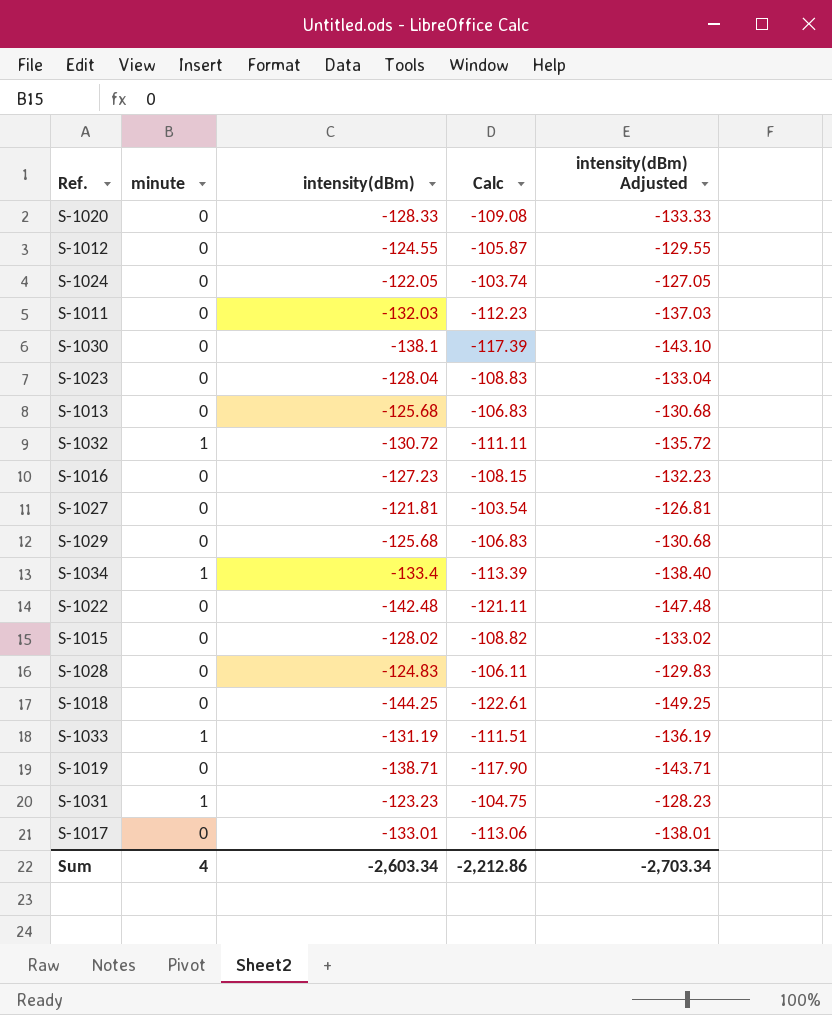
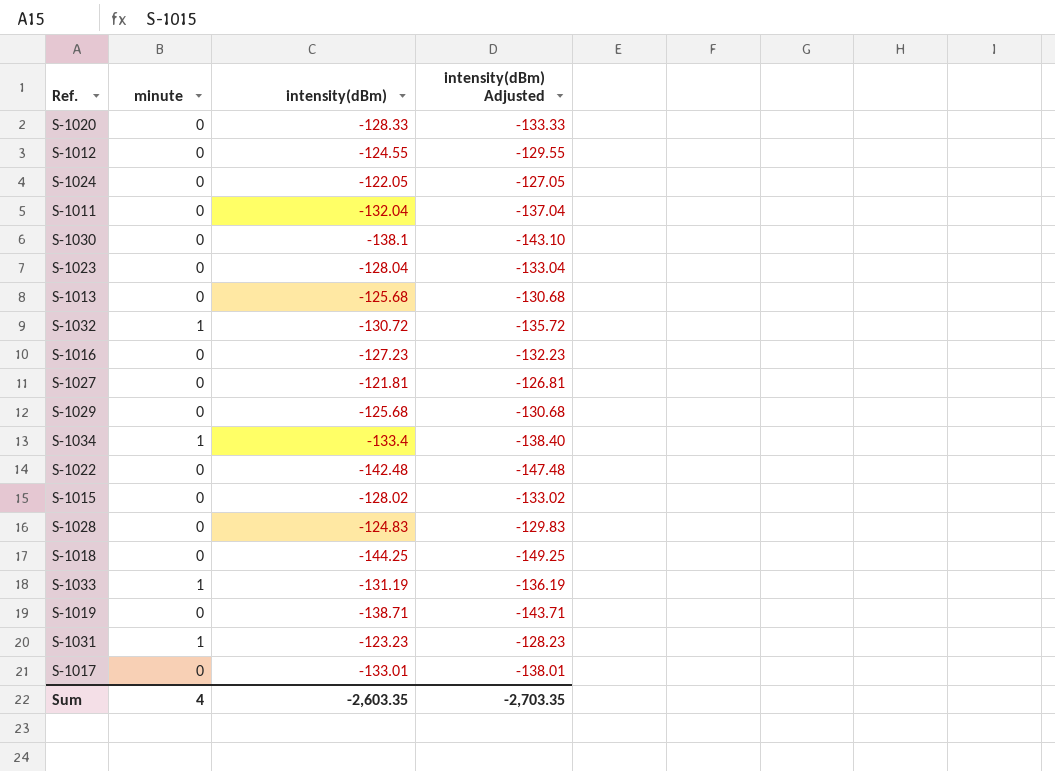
column Calc | formula: [intensity(dBm)] * 0.85 -> none
S-1011 | intensity(dBm): -132.03 -> -132.04
S-1011 | intensity(dBm) Adjusted: -137.03 -> -137.04
Sum | intensity(dBm): -2,603.34 -> -2,603.35
Sum | intensity(dBm) Adjusted: -2,703.34 -> -2,703.35

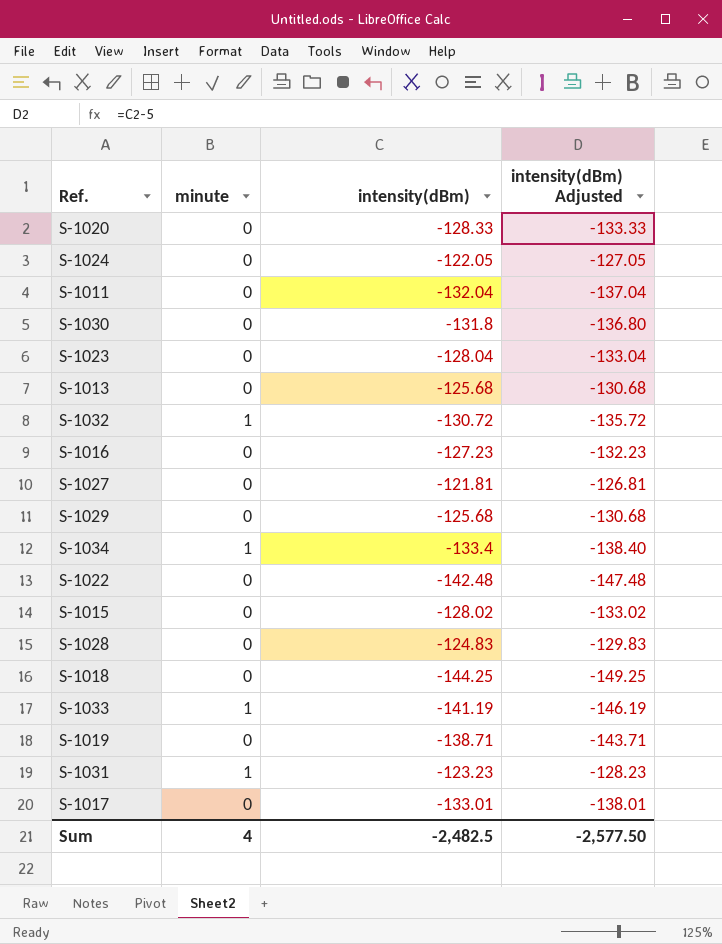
row S-1012: 0 | -124.55 | -129.55 -> none
S-1030 | intensity(dBm): -138.1 -> -131.8
S-1030 | intensity(dBm) Adjusted: -143.10 -> -136.80
S-1033 | intensity(dBm): -131.19 -> -141.19
S-1033 | intensity(dBm) Adjusted: -136.19 -> -146.19
Sum | intensity(dBm): -2,603.35 -> -2,482.5
Sum | intensity(dBm) Adjusted: -2,703.35 -> -2,577.50

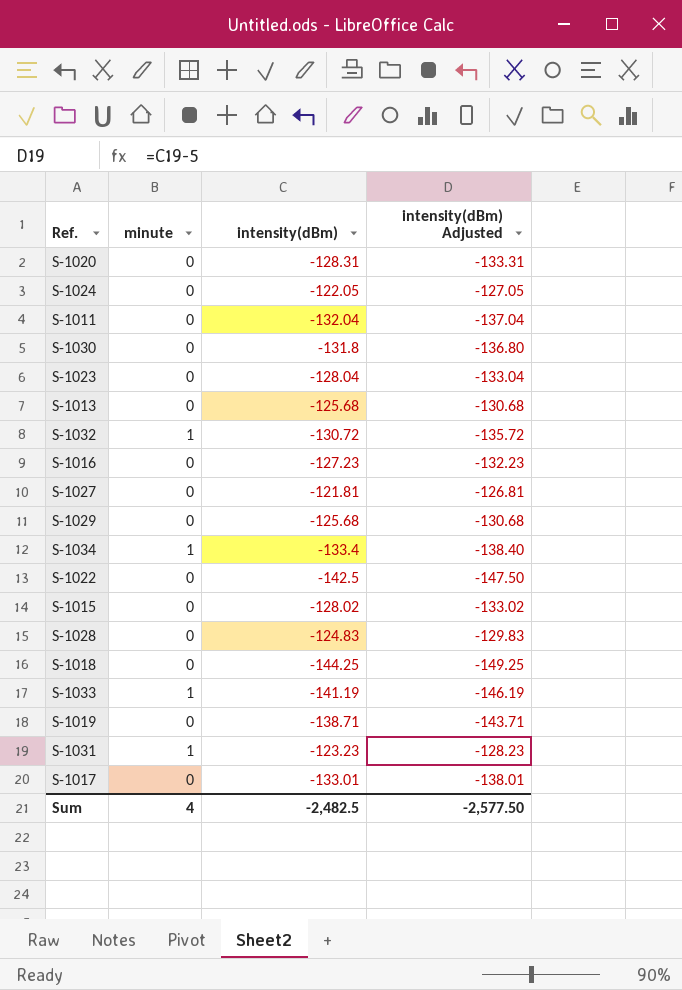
S-1020 | intensity(dBm): -128.33 -> -128.31
S-1020 | intensity(dBm) Adjusted: -133.33 -> -133.31
S-1022 | intensity(dBm): -142.48 -> -142.5
S-1022 | intensity(dBm) Adjusted: -147.48 -> -147.50

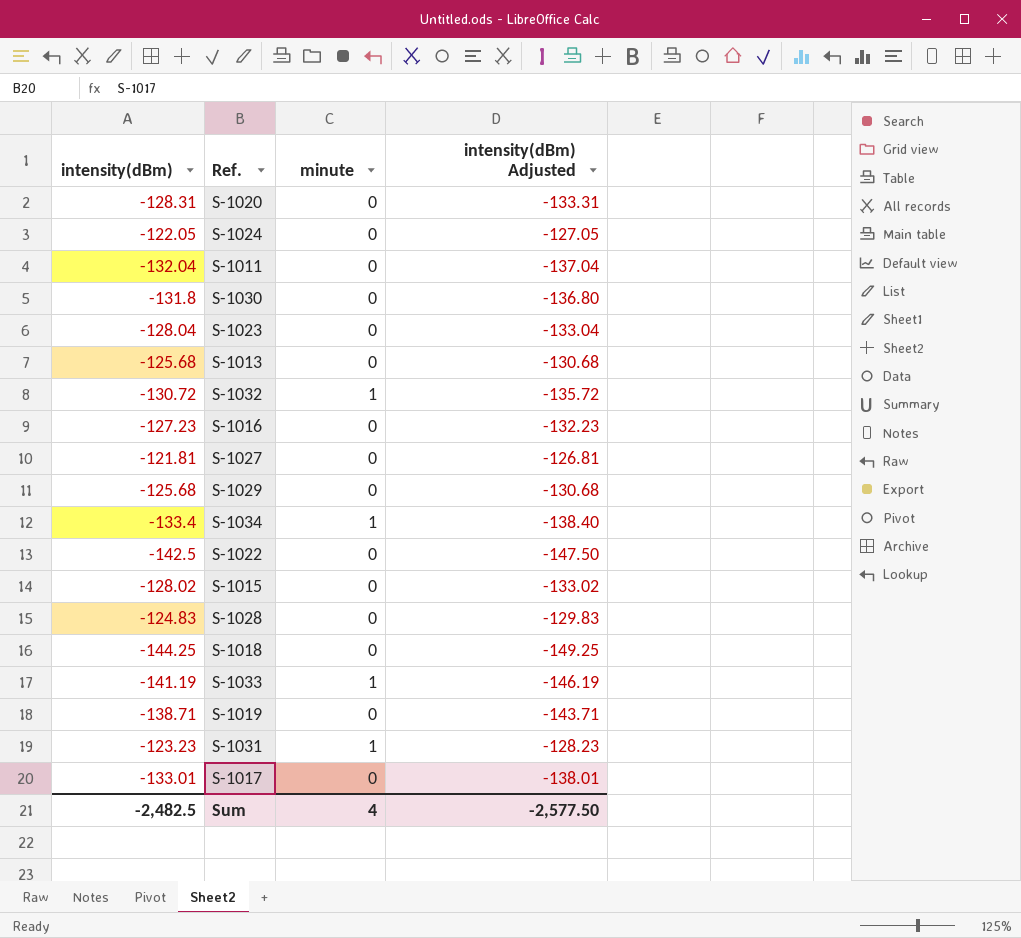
column intensity(dBm) | position: 3 -> 1

